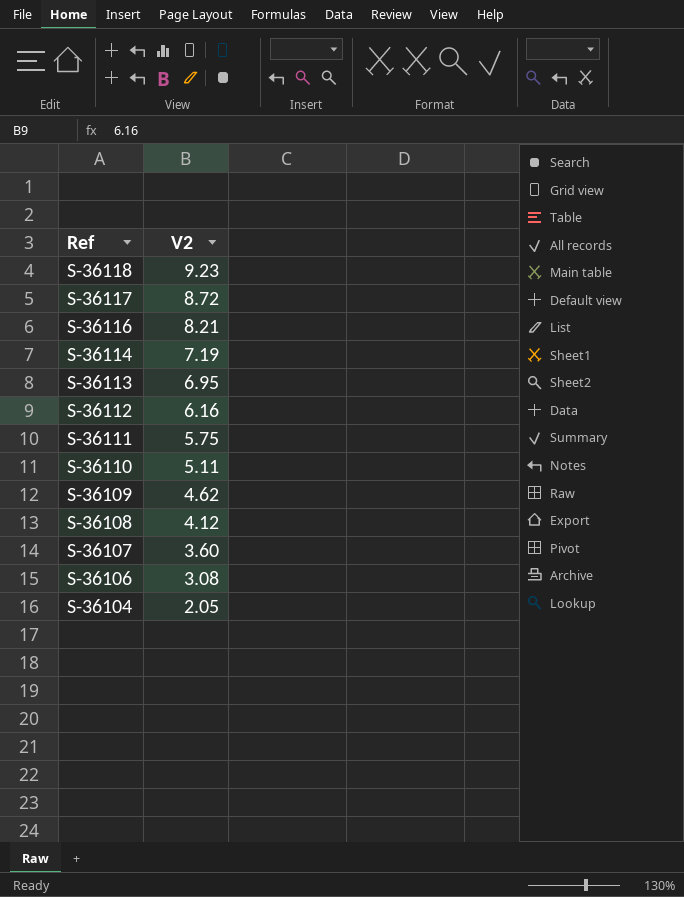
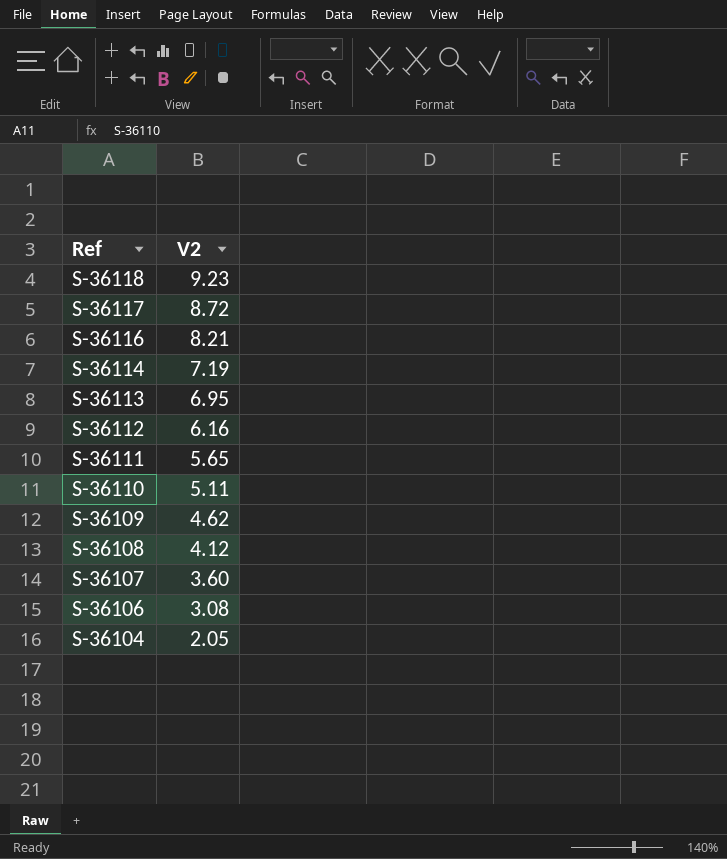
S-36111 | V2: 5.75 -> 5.65

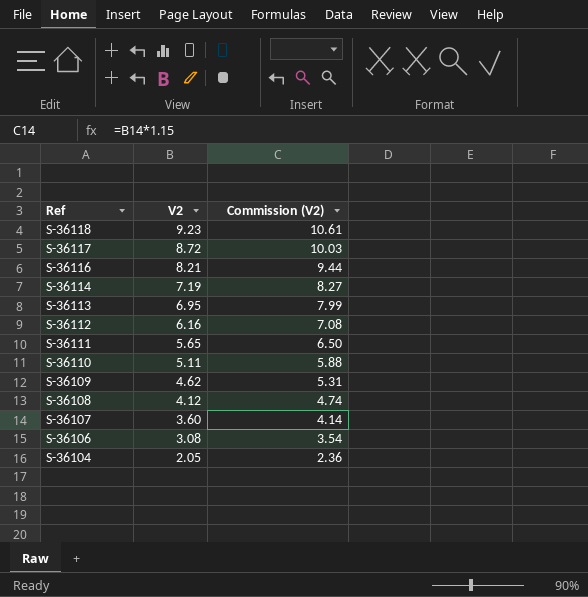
column Commission (V2) | formula: none -> [V2] * 1.15

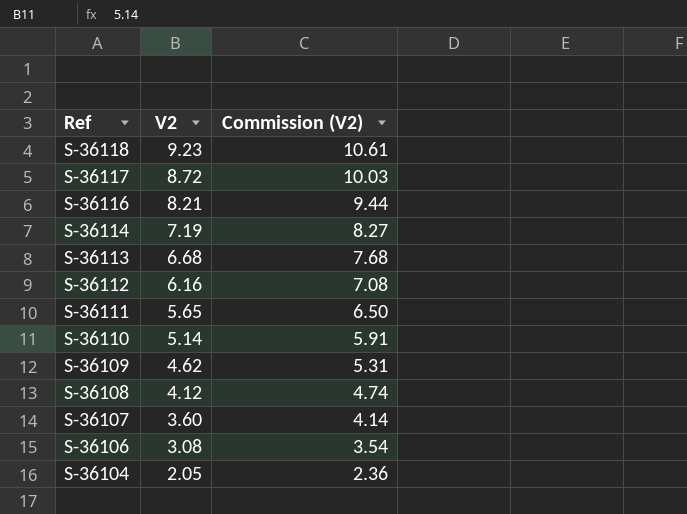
S-36113 | V2: 6.95 -> 6.68
S-36113 | Commission (V2): 7.99 -> 7.68
S-36110 | V2: 5.11 -> 5.14
S-36110 | Commission (V2): 5.88 -> 5.91

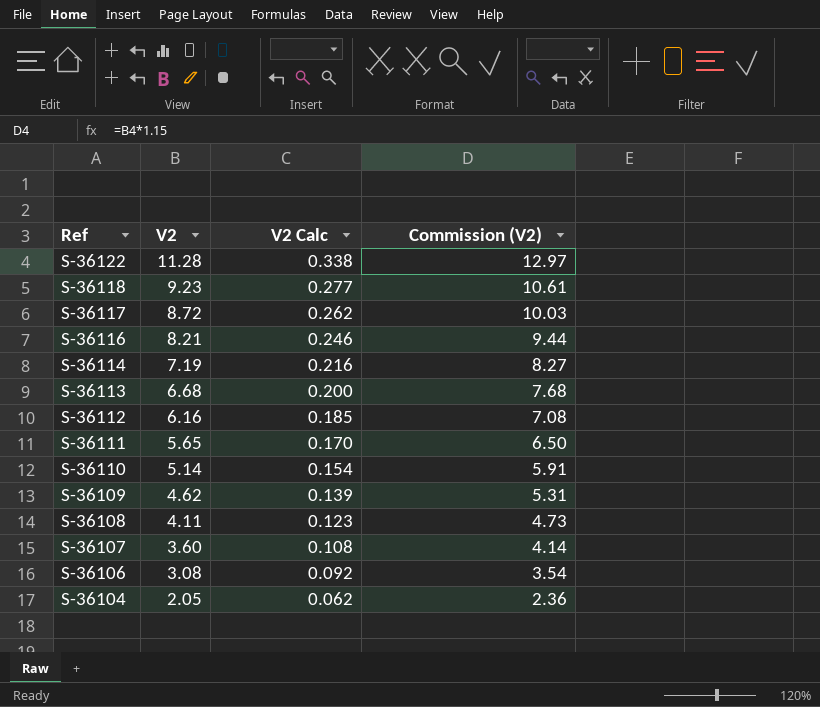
column V2 Calc | formula: none -> [V2] * 0.03
row S-36122: none -> 11.28 | 0.338 | 12.97
S-36108 | V2: 4.12 -> 4.11
S-36108 | Commission (V2): 4.74 -> 4.73

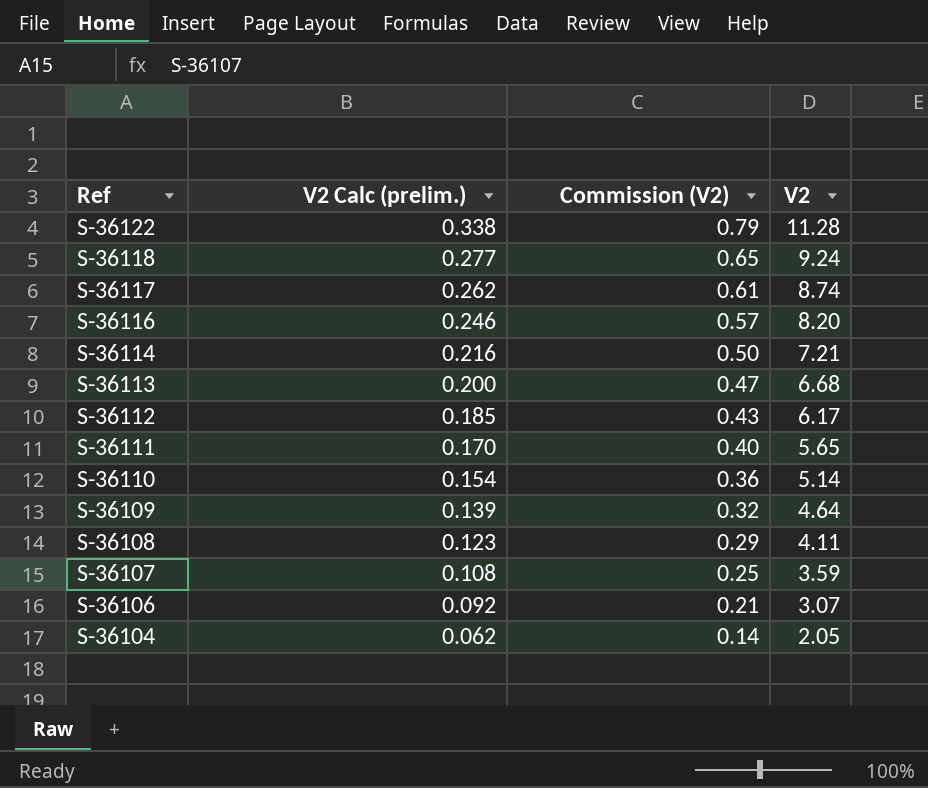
column name: V2 Calc -> V2 Calc (prelim.)
column Commission (V2) | formula: [V2] * 1.15 -> [V2] * 0.07
column V2 | position: 2 -> 4
S-36118 | V2: 9.23 -> 9.24
S-36117 | V2: 8.72 -> 8.74
S-36116 | V2: 8.21 -> 8.20
S-36114 | V2: 7.19 -> 7.21
S-36112 | V2: 6.16 -> 6.17
S-36109 | V2: 4.62 -> 4.64
S-36107 | V2: 3.60 -> 3.59
S-36106 | V2: 3.08 -> 3.07

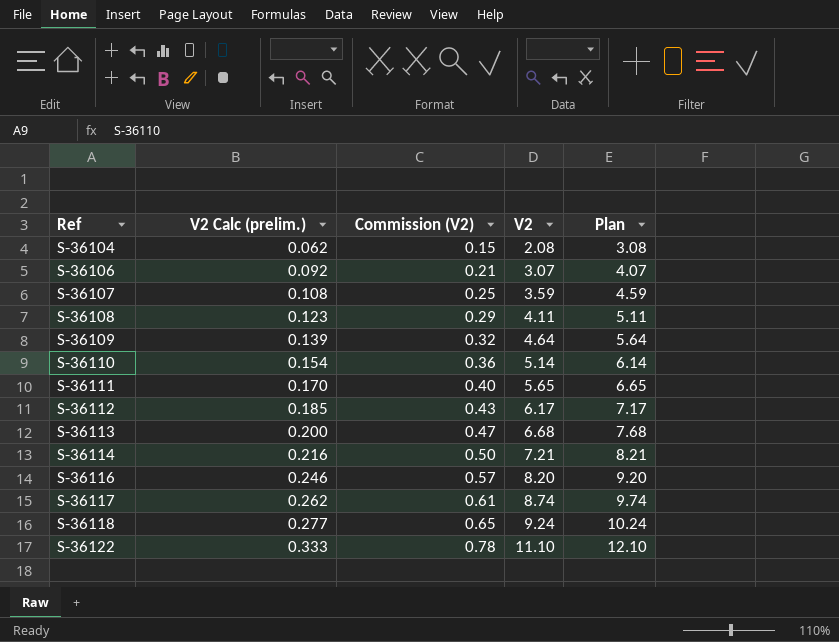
row order: Ref descending -> Ref ascending
column Plan | formula: none -> [V2] + 1
S-36104 | Commission (V2): 0.14 -> 0.15
S-36104 | V2: 2.05 -> 2.08
S-36122 | V2 Calc (prelim.): 0.338 -> 0.333
S-36122 | Commission (V2): 0.79 -> 0.78
S-36122 | V2: 11.28 -> 11.10

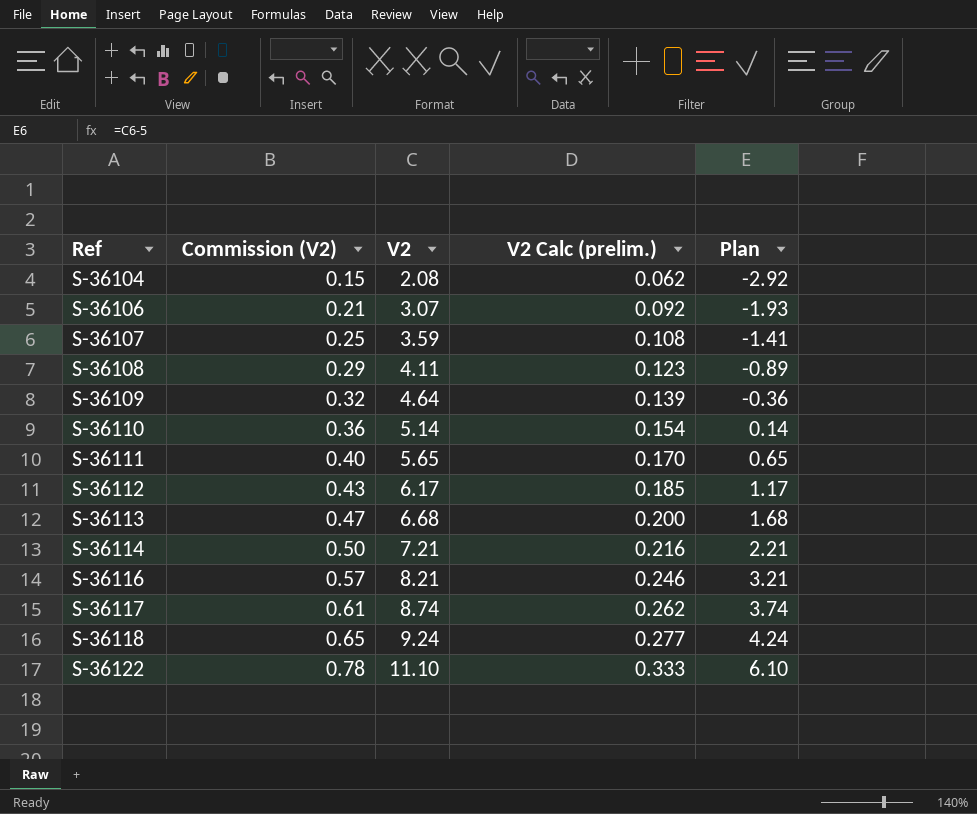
column V2 Calc (prelim.) | position: 2 -> 4
column Plan | formula: [V2] + 1 -> [V2] - 5
S-36116 | V2: 8.20 -> 8.21

